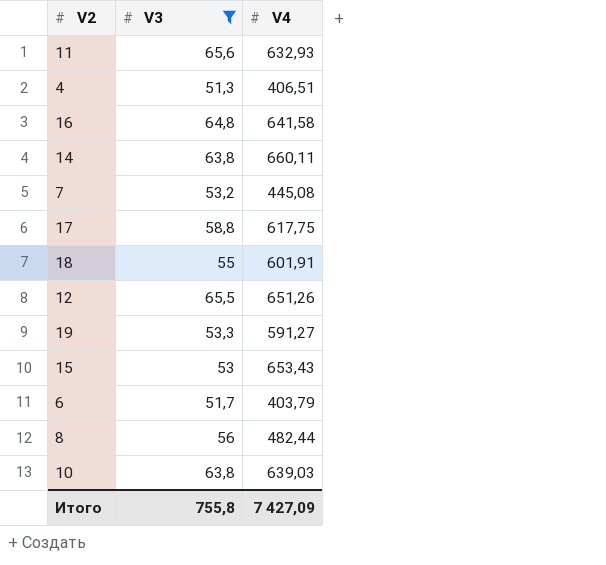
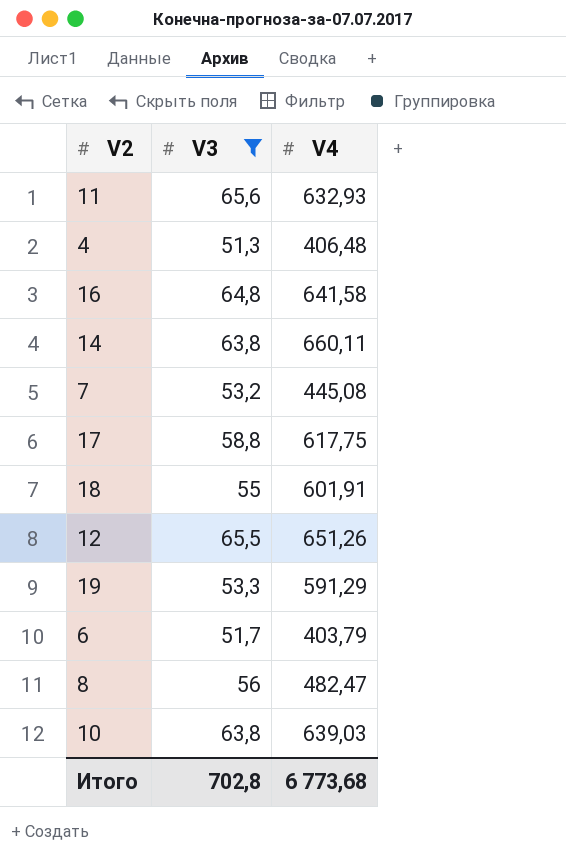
row 15: 53 | 653,43 -> none
4 | V4: 406,51 -> 406,48
19 | V4: 591,27 -> 591,29
8 | V4: 482,44 -> 482,47
Итого | V3: 755,8 -> 702,8
Итого | V4: 7 427,09 -> 6 773,68

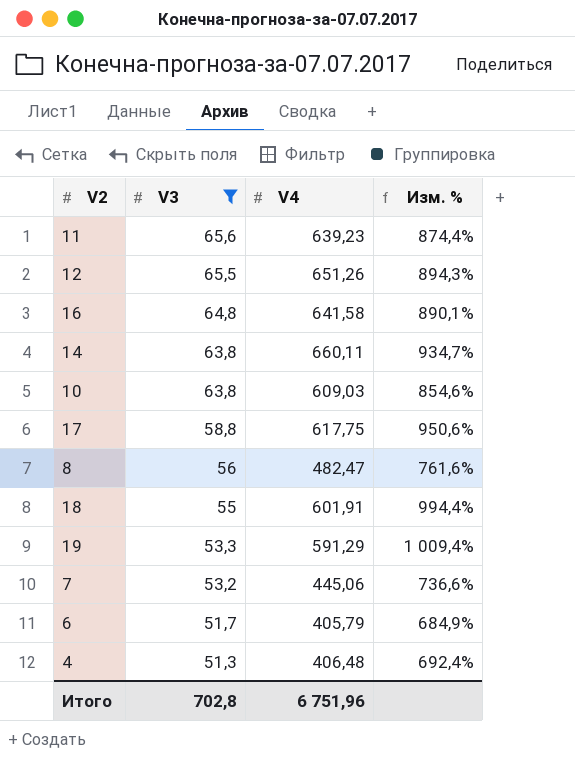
row order: none -> V3 descending
column Изм. % | formula: none -> ([V4] - [V3]) / [V3]
11 | V4: 632,93 -> 639,23
10 | V4: 639,03 -> 609,03
7 | V4: 445,08 -> 445,06
6 | V4: 403,79 -> 405,79
Итого | V4: 6 773,68 -> 6 751,96

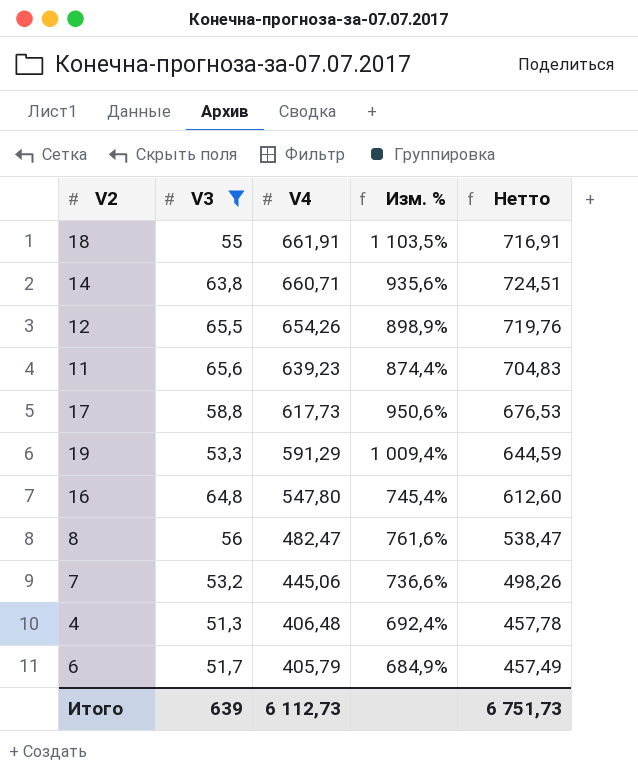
row order: V3 descending -> V4 descending
column Нетто | formula: none -> [V3] + [V4]
row 10: 63,8 | 609,03 | 854,6% -> none
18 | V4: 601,91 -> 661,91
18 | Изм. %: 994,4% -> 1 103,5%
14 | V4: 660,11 -> 660,71
14 | Изм. %: 934,7% -> 935,6%
12 | V4: 651,26 -> 654,26
12 | Изм. %: 894,3% -> 898,9%
17 | V4: 617,75 -> 617,73
16 | V4: 641,58 -> 547,80
16 | Изм. %: 890,1% -> 745,4%
Итого | V3: 702,8 -> 639
Итого | V4: 6 751,96 -> 6 112,73

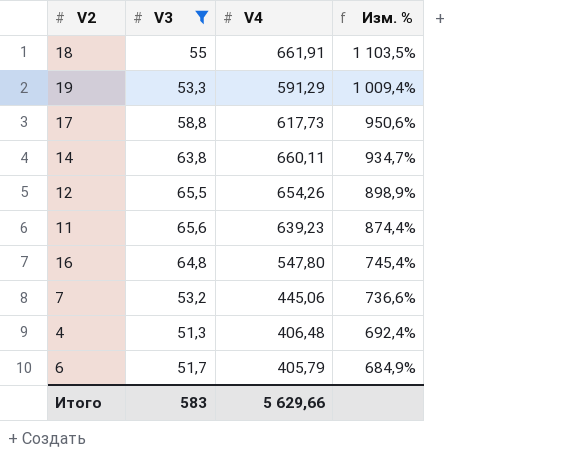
row order: V4 descending -> Изм. % descending
column Нетто | formula: [V3] + [V4] -> none
row 8: 56 | 482,47 | 761,6% | 538,47 -> none
14 | V4: 660,71 -> 660,11
14 | Изм. %: 935,6% -> 934,7%
Итого | V3: 639 -> 583
Итого | V4: 6 112,73 -> 5 629,66

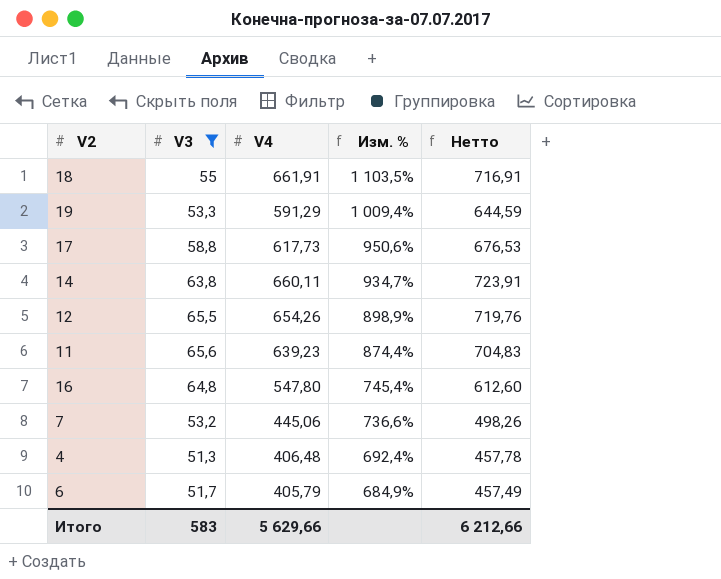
column Нетто | formula: none -> [V3] + [V4]

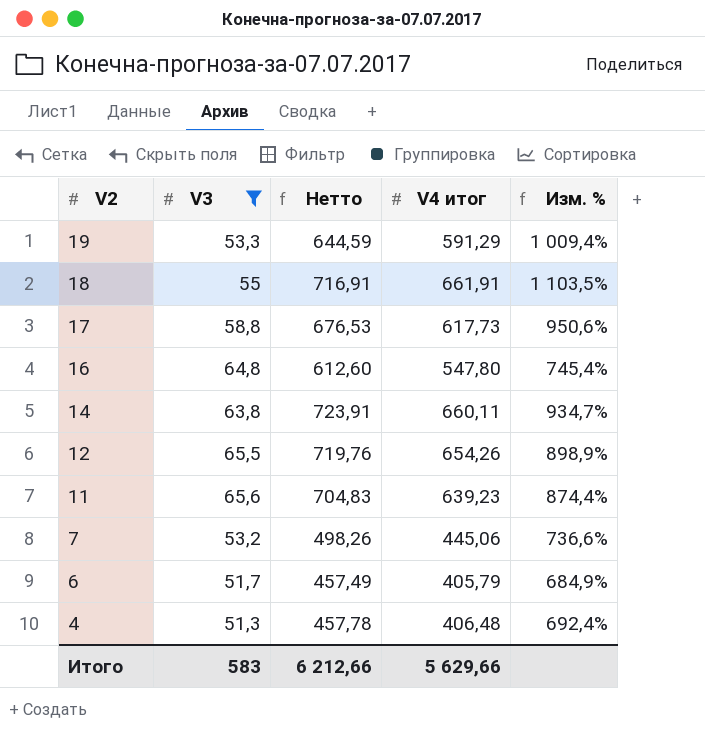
row order: Изм. % descending -> V2 descending
column Нетто | position: 5 -> 3
column name: V4 -> V4 итог

